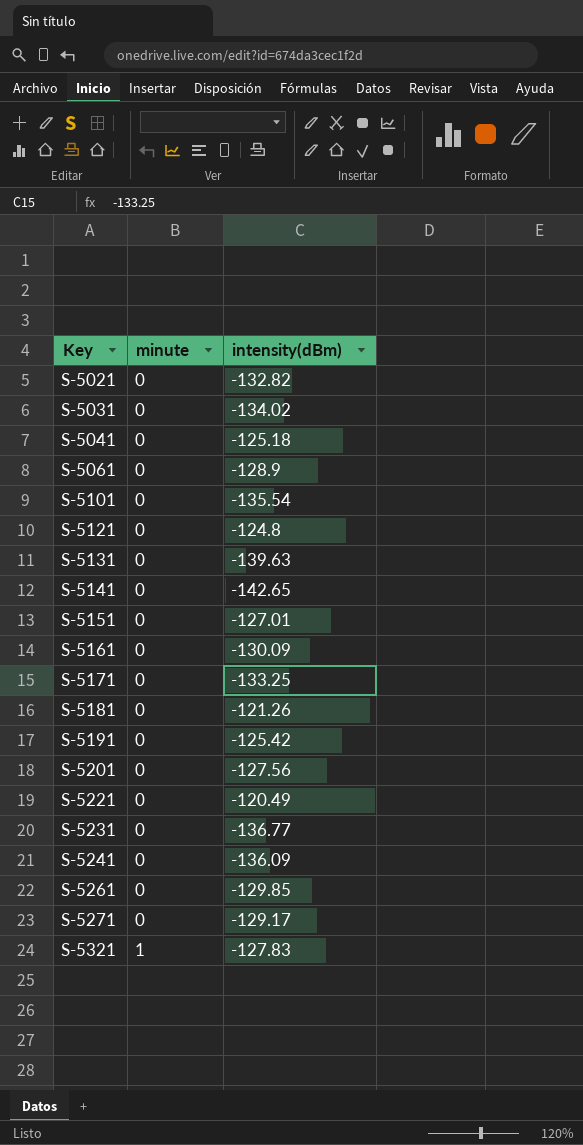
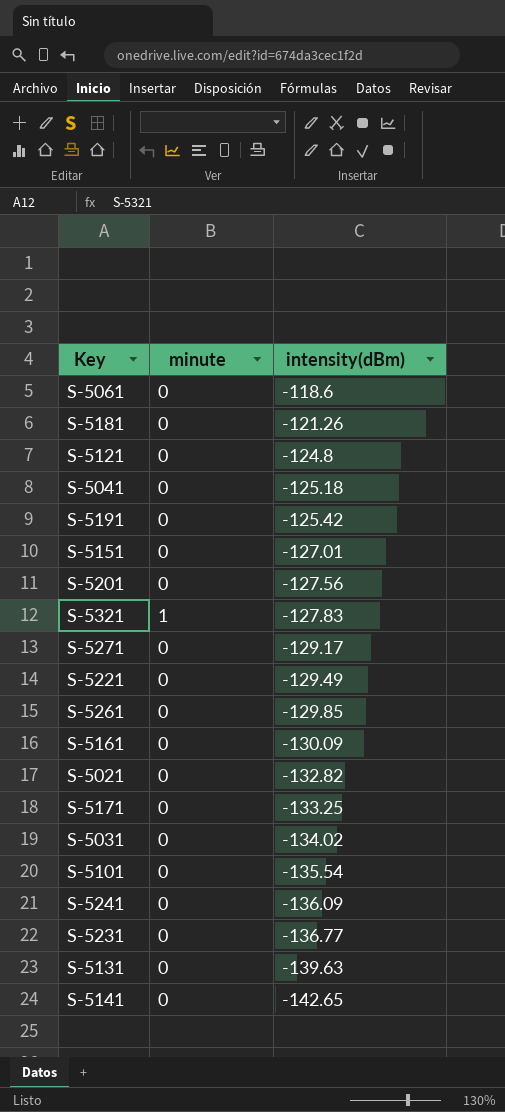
row order: Key ascending -> intensity(dBm) descending
S-5061 | intensity(dBm): -128.9 -> -118.6
S-5221 | intensity(dBm): -120.49 -> -129.49

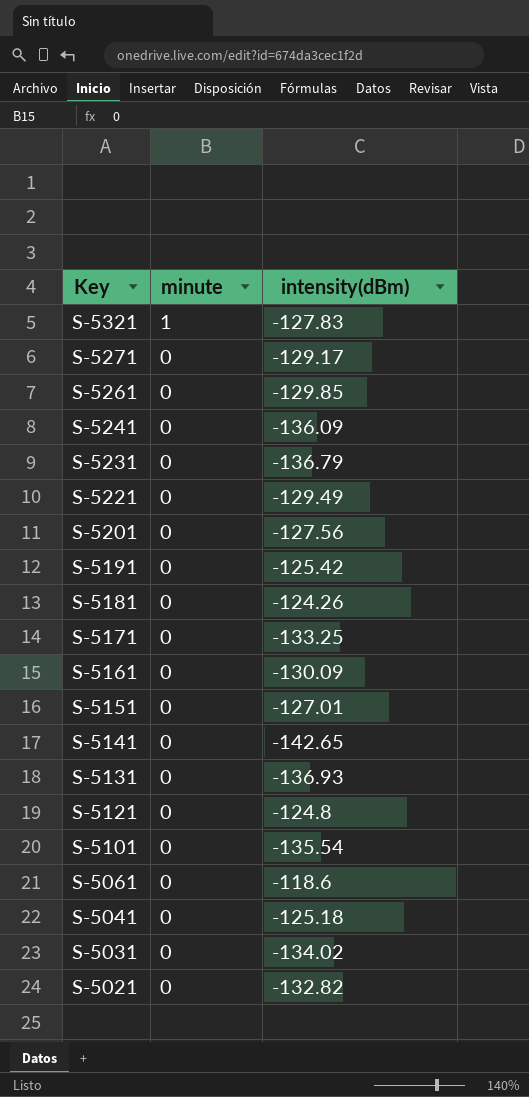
row order: intensity(dBm) descending -> Key descending
S-5231 | intensity(dBm): -136.77 -> -136.79
S-5181 | intensity(dBm): -121.26 -> -124.26
S-5131 | intensity(dBm): -139.63 -> -136.93

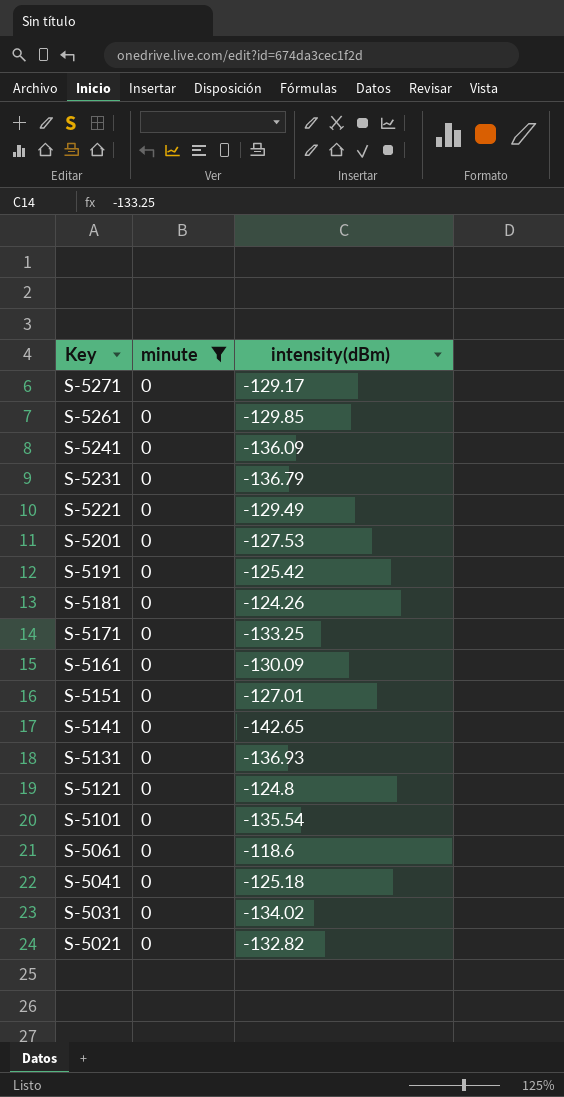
filter: none -> minute = 0
S-5201 | intensity(dBm): -127.56 -> -127.53

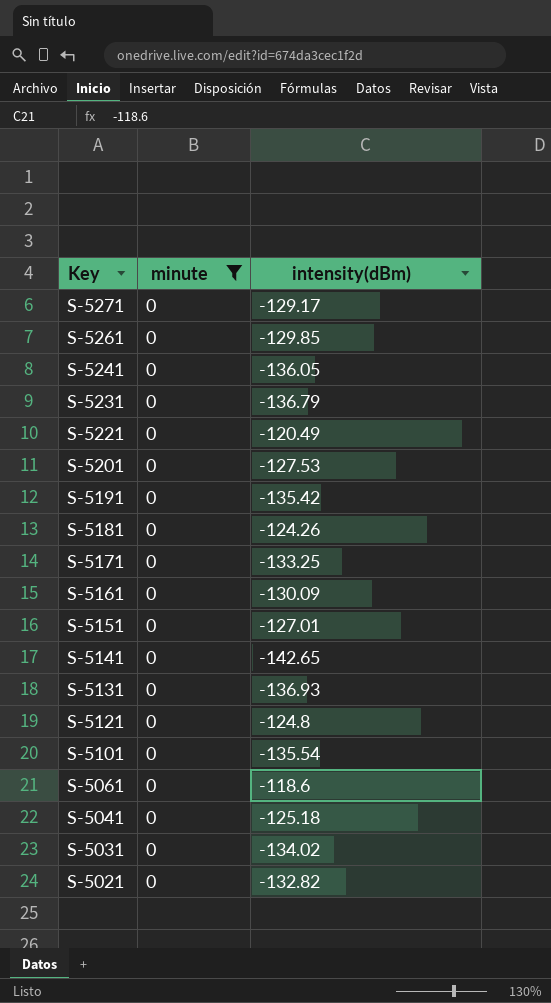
S-5241 | intensity(dBm): -136.09 -> -136.05
S-5221 | intensity(dBm): -129.49 -> -120.49
S-5191 | intensity(dBm): -125.42 -> -135.42

